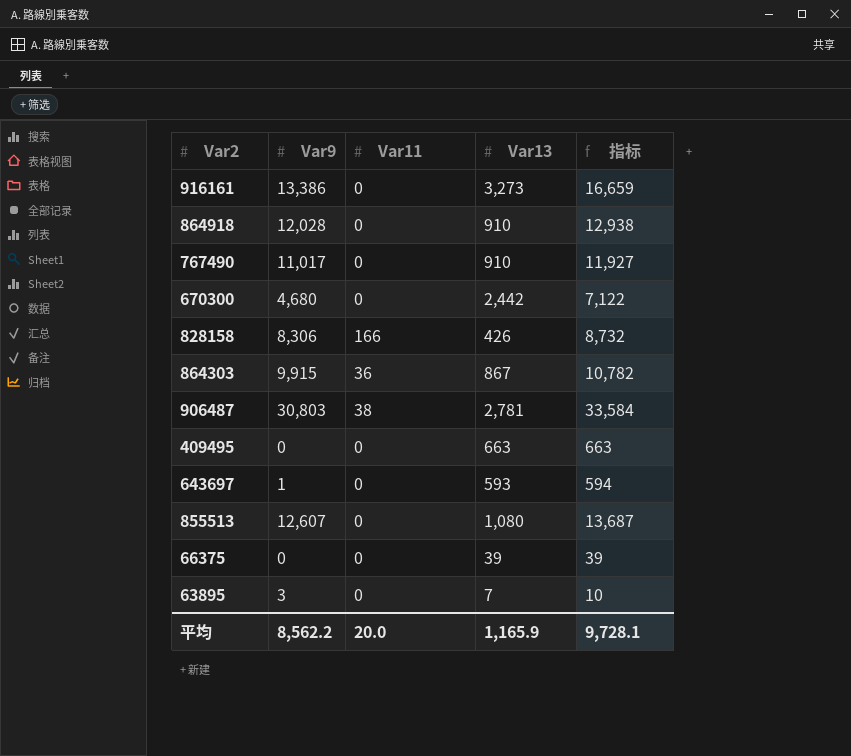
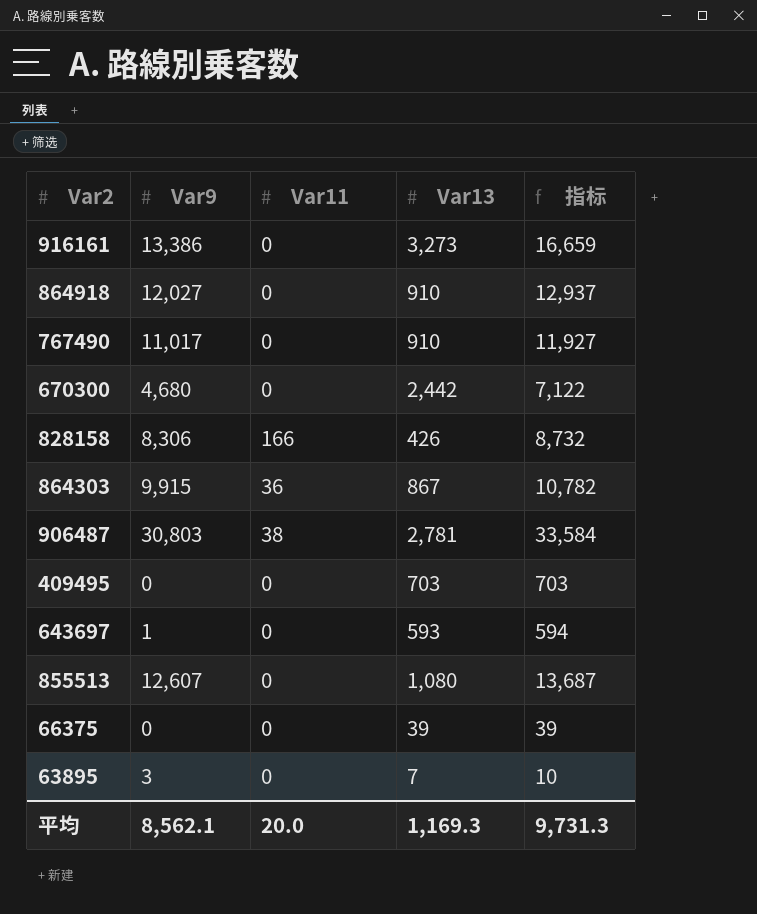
864918 | Var9: 12,028 -> 12,027
864918 | 指标: 12,938 -> 12,937
409495 | Var13: 663 -> 703
409495 | 指标: 663 -> 703
平均 | Var9: 8,562.2 -> 8,562.1
平均 | Var13: 1,165.9 -> 1,169.3
平均 | 指标: 9,728.1 -> 9,731.3

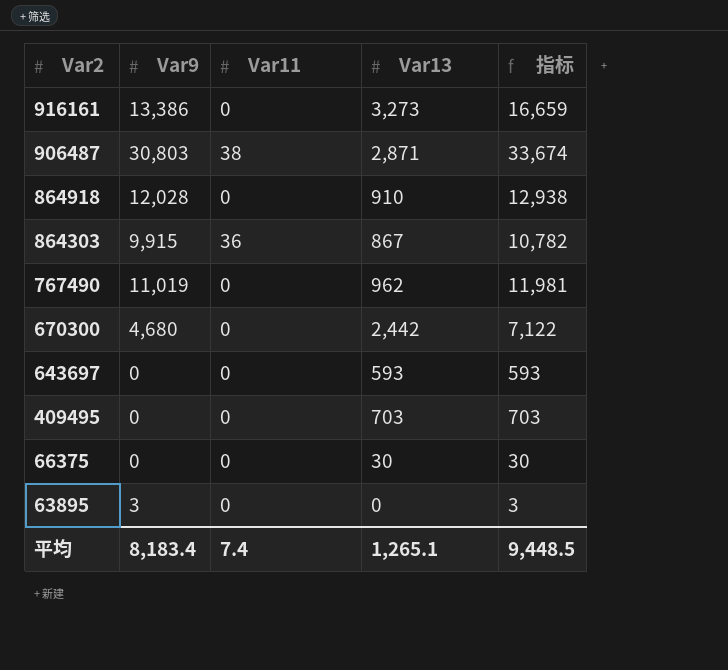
row order: none -> Var2 descending
row 828158: 8,306 | 166 | 426 | 8,732 -> none
row 855513: 12,607 | 0 | 1,080 | 13,687 -> none
906487 | Var13: 2,781 -> 2,871
906487 | 指标: 33,584 -> 33,674
864918 | Var9: 12,027 -> 12,028
864918 | 指标: 12,937 -> 12,938
767490 | Var9: 11,017 -> 11,019
767490 | Var13: 910 -> 962
767490 | 指标: 11,927 -> 11,981
643697 | Var9: 1 -> 0
643697 | 指标: 594 -> 593
66375 | Var13: 39 -> 30
66375 | 指标: 39 -> 30
63895 | Var13: 7 -> 0
63895 | 指标: 10 -> 3
平均 | Var9: 8,562.1 -> 8,183.4
平均 | Var11: 20.0 -> 7.4
平均 | Var13: 1,169.3 -> 1,265.1
平均 | 指标: 9,731.3 -> 9,448.5

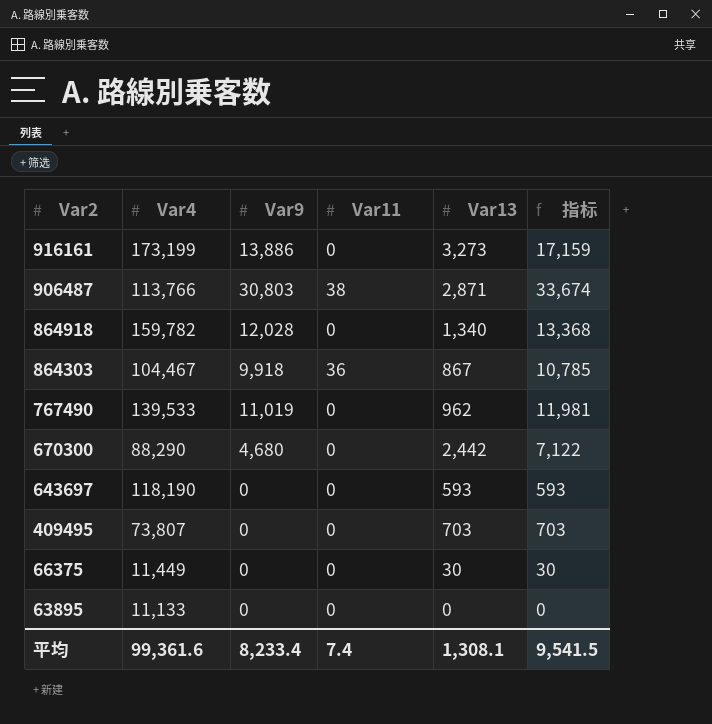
column Var4 | position: none -> 2
916161 | Var9: 13,386 -> 13,886
916161 | 指标: 16,659 -> 17,159
864918 | Var13: 910 -> 1,340
864918 | 指标: 12,938 -> 13,368
864303 | Var9: 9,915 -> 9,918
864303 | 指标: 10,782 -> 10,785
63895 | Var9: 3 -> 0
63895 | 指标: 3 -> 0
平均 | Var9: 8,183.4 -> 8,233.4
平均 | Var13: 1,265.1 -> 1,308.1
平均 | 指标: 9,448.5 -> 9,541.5

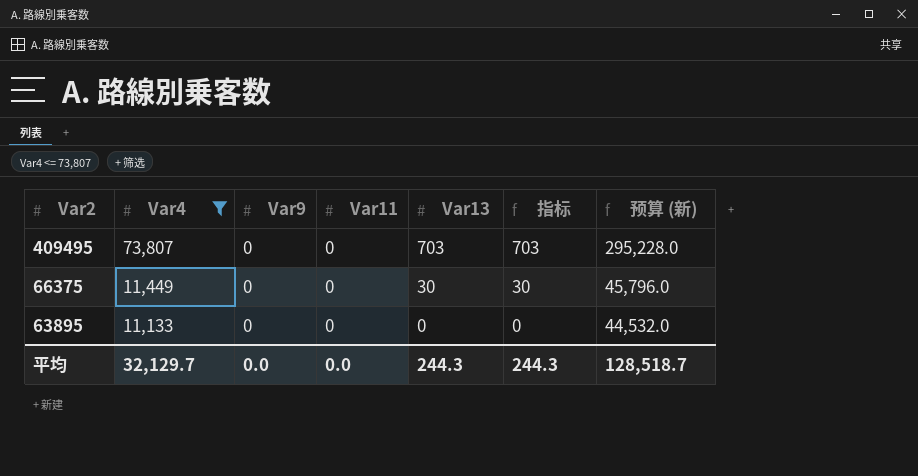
filter: none -> Var4 <= 73,807
column 预算 (新) | formula: none -> [Var4] * 4
平均 | Var4: 99,361.6 -> 32,129.7
平均 | Var9: 8,233.4 -> 0.0
平均 | Var11: 7.4 -> 0.0
平均 | Var13: 1,308.1 -> 244.3
平均 | 指标: 9,541.5 -> 244.3

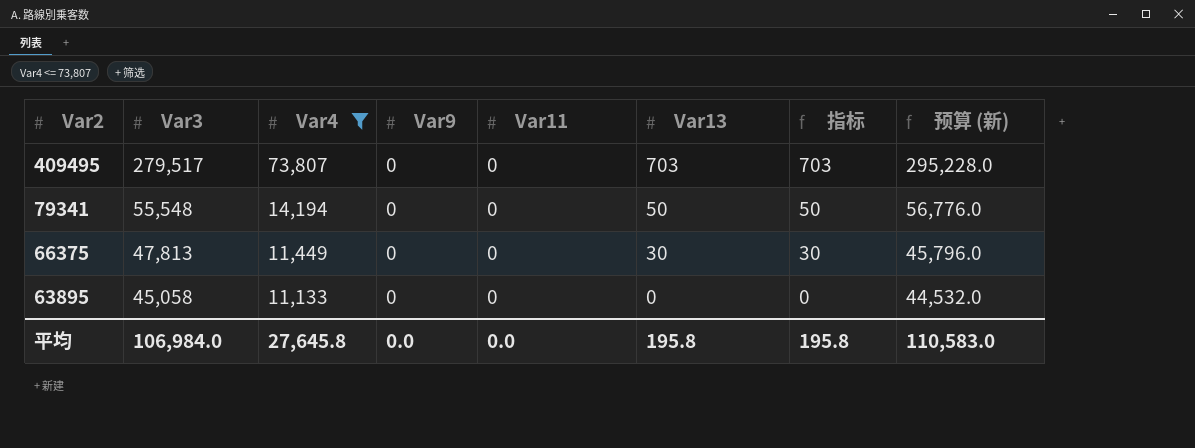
column Var3 | position: none -> 2
row 79341: none -> 55,548 | 14,194 | 0 | 0 | 50 | 50 | 56,776.0
平均 | Var4: 32,129.7 -> 27,645.8
平均 | Var13: 244.3 -> 195.8
平均 | 指标: 244.3 -> 195.8
平均 | 预算 (新): 128,518.7 -> 110,583.0

